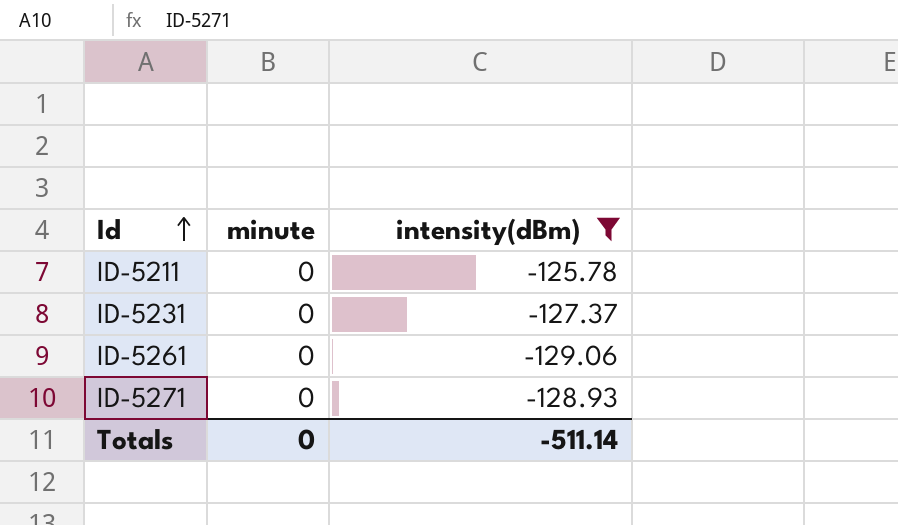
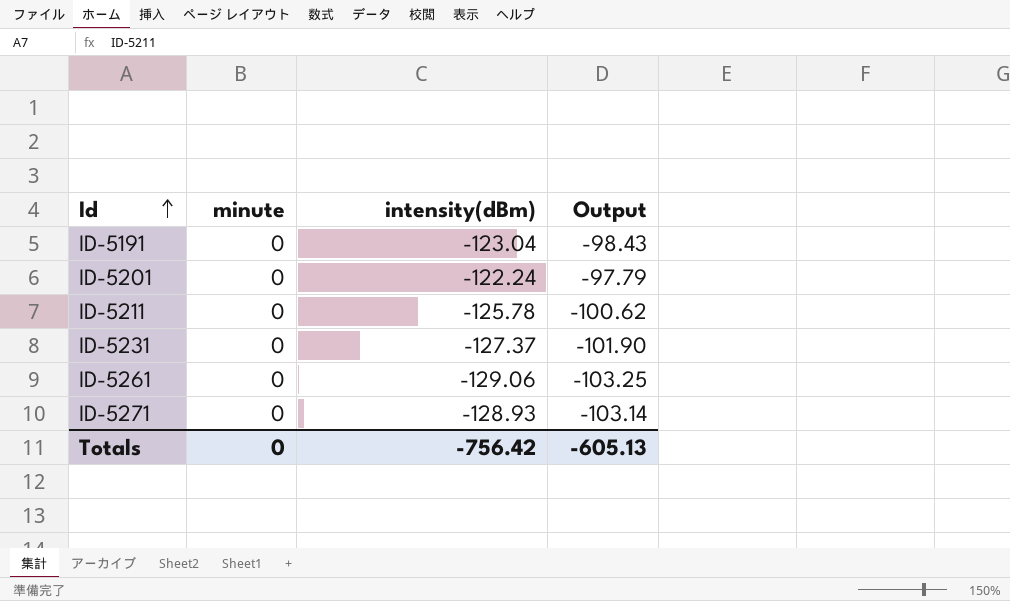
filter: intensity(dBm) <= -125.78 -> none
column Output | formula: none -> [intensity(dBm)] * 0.8
Totals | intensity(dBm): -511.14 -> -756.42

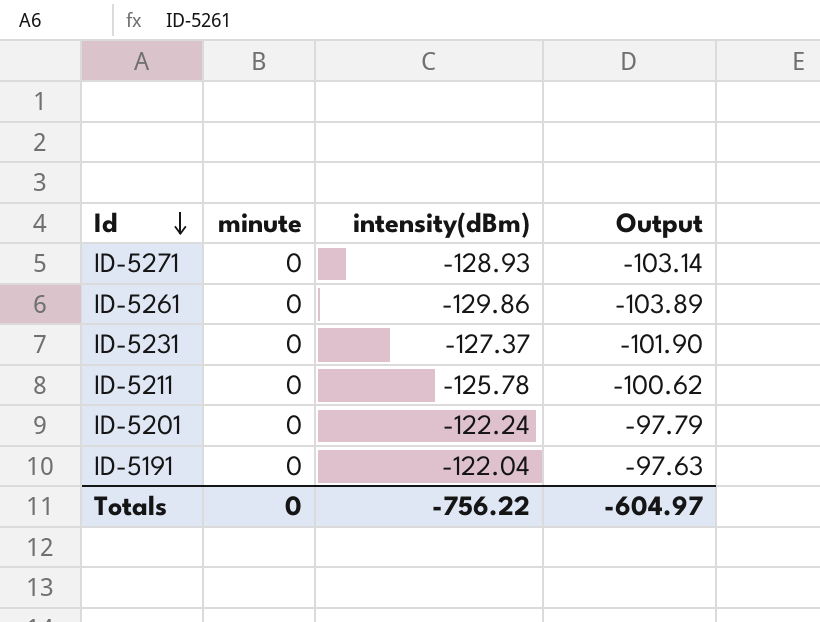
row order: Id ascending -> Id descending
ID-5261 | intensity(dBm): -129.06 -> -129.86
ID-5261 | Output: -103.25 -> -103.89
ID-5191 | intensity(dBm): -123.04 -> -122.04
ID-5191 | Output: -98.43 -> -97.63
Totals | intensity(dBm): -756.42 -> -756.22
Totals | Output: -605.13 -> -604.97

